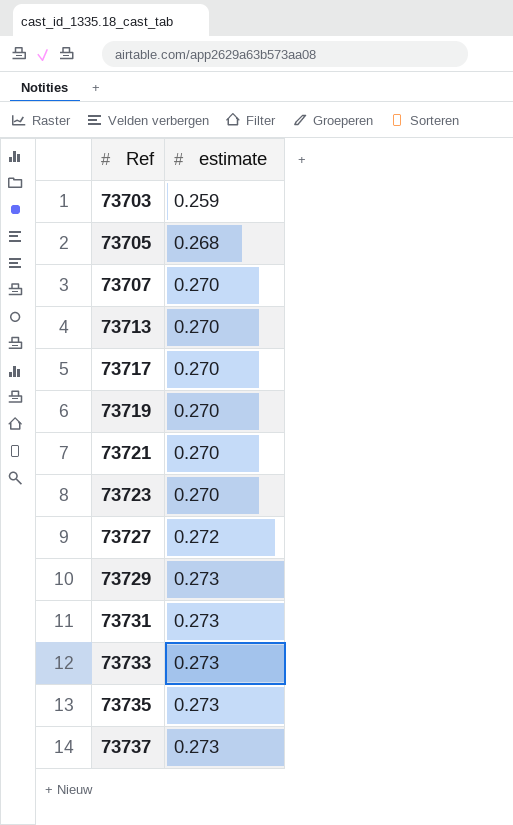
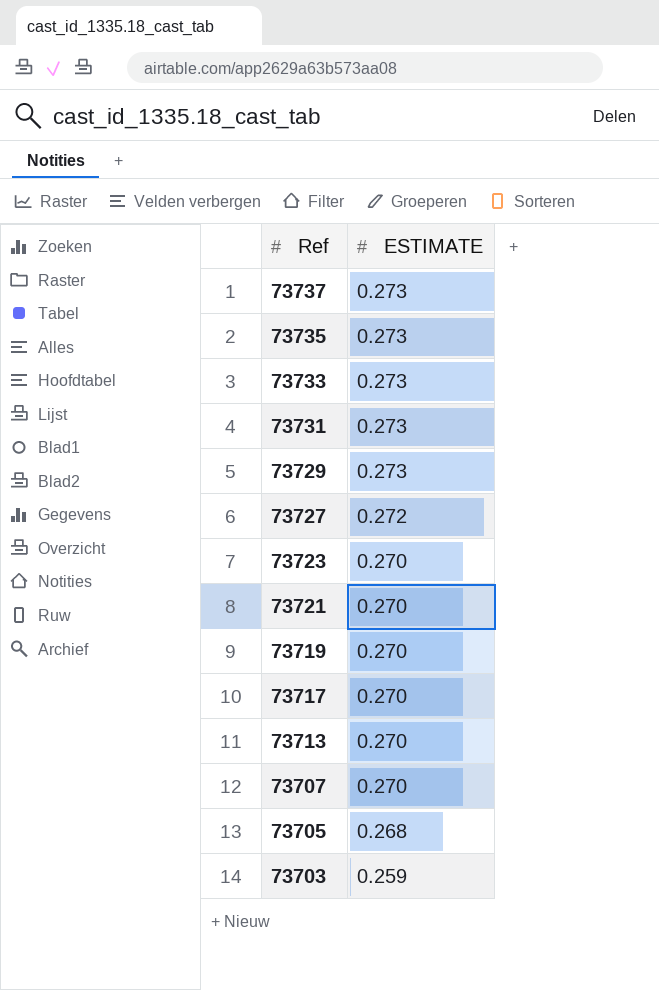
row order: Ref ascending -> Ref descending
column name: estimate -> ESTIMATE

